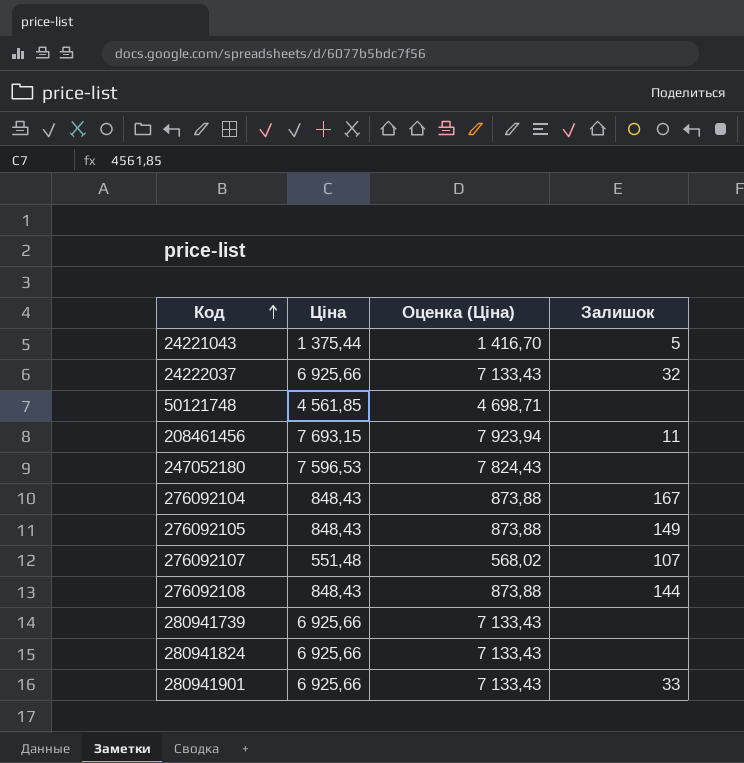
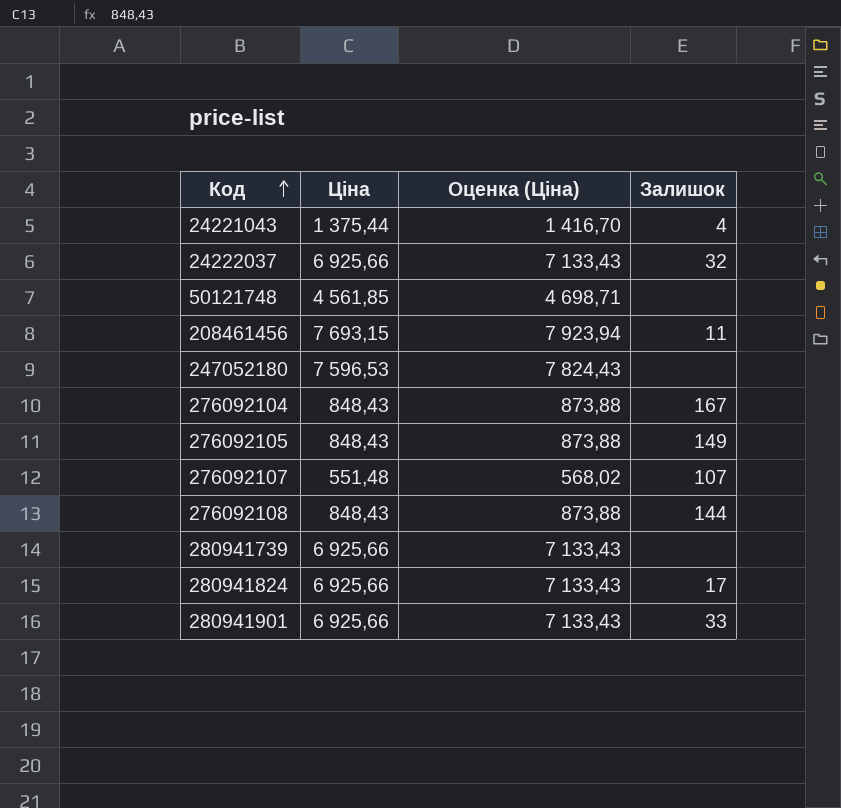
24221043 | Залишок: 5 -> 4
280941824 | Залишок: none -> 17

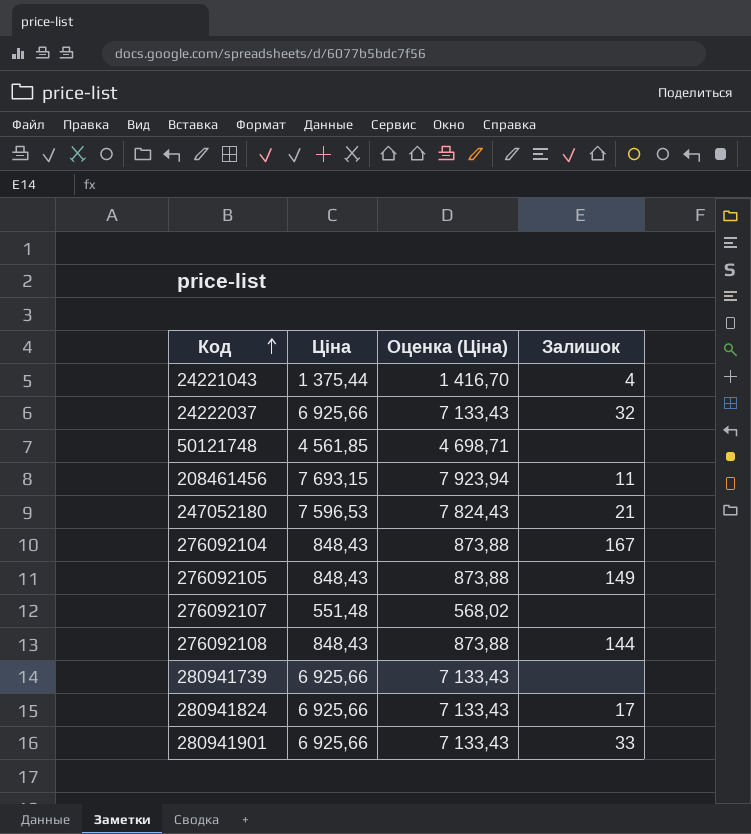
247052180 | Залишок: none -> 21
276092107 | Залишок: 107 -> none

